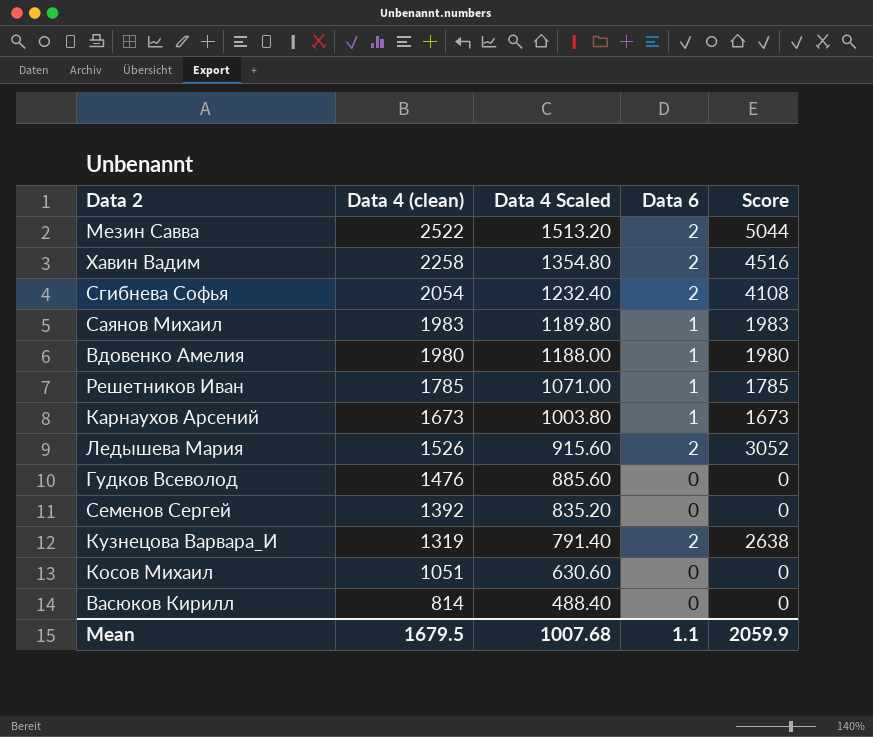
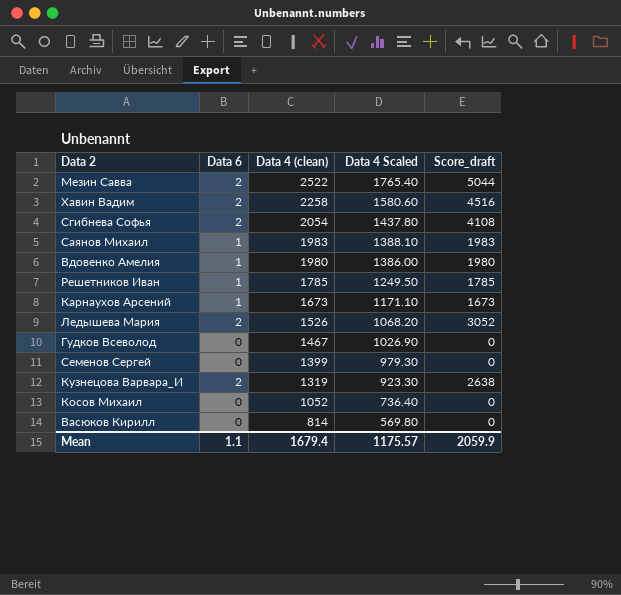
column Data 6 | position: 4 -> 2
column Data 4 Scaled | formula: [Data 4 (clean)] * 0.6 -> [Data 4 (clean)] * 0.7
column name: Score -> Score_draft
Гудков Всеволод | Data 4 (clean): 1476 -> 1467
Семенов Сергей | Data 4 (clean): 1392 -> 1399
Косов Михаил | Data 4 (clean): 1051 -> 1052
Mean | Data 4 (clean): 1679.5 -> 1679.4
Mean | Data 4 Scaled: 1007.68 -> 1175.57

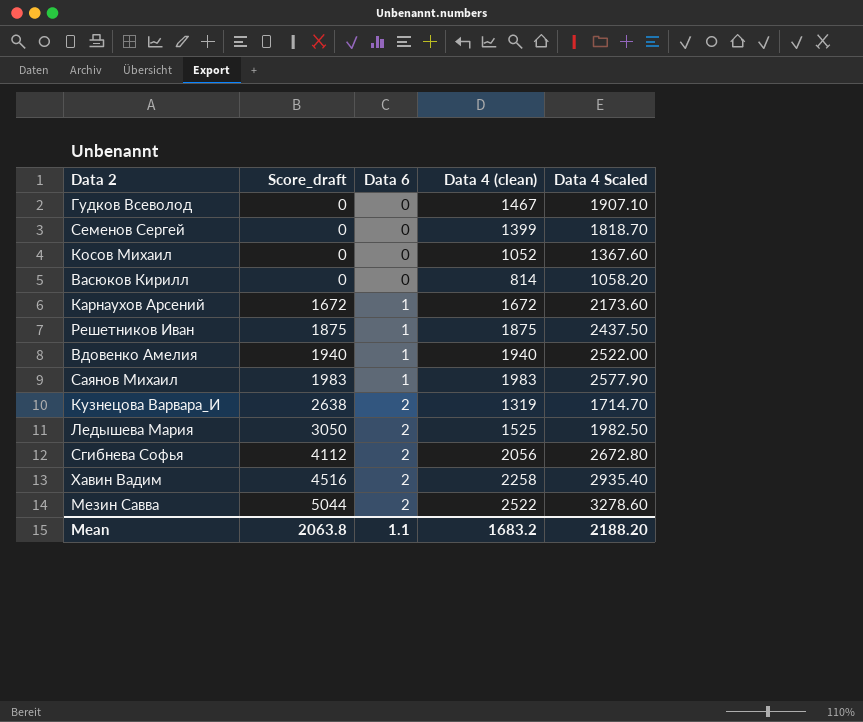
row order: Data 4 (clean) descending -> Score_draft ascending
column Score_draft | position: 5 -> 2
column Data 4 Scaled | formula: [Data 4 (clean)] * 0.7 -> [Data 4 (clean)] * 1.3
Карнаухов Арсений | Score_draft: 1673 -> 1672
Карнаухов Арсений | Data 4 (clean): 1673 -> 1672
Решетников Иван | Score_draft: 1785 -> 1875
Решетников Иван | Data 4 (clean): 1785 -> 1875
Вдовенко Амелия | Score_draft: 1980 -> 1940
Вдовенко Амелия | Data 4 (clean): 1980 -> 1940
Ледышева Мария | Score_draft: 3052 -> 3050
Ледышева Мария | Data 4 (clean): 1526 -> 1525
Сгибнева Софья | Score_draft: 4108 -> 4112
Сгибнева Софья | Data 4 (clean): 2054 -> 2056
Mean | Score_draft: 2059.9 -> 2063.8
Mean | Data 4 (clean): 1679.4 -> 1683.2
Mean | Data 4 Scaled: 1175.57 -> 2188.20

